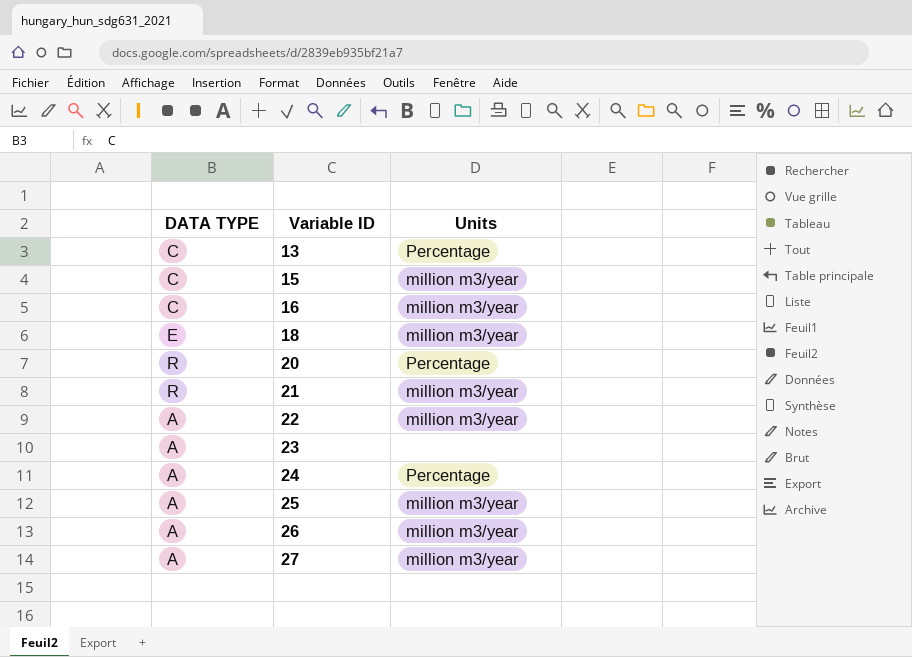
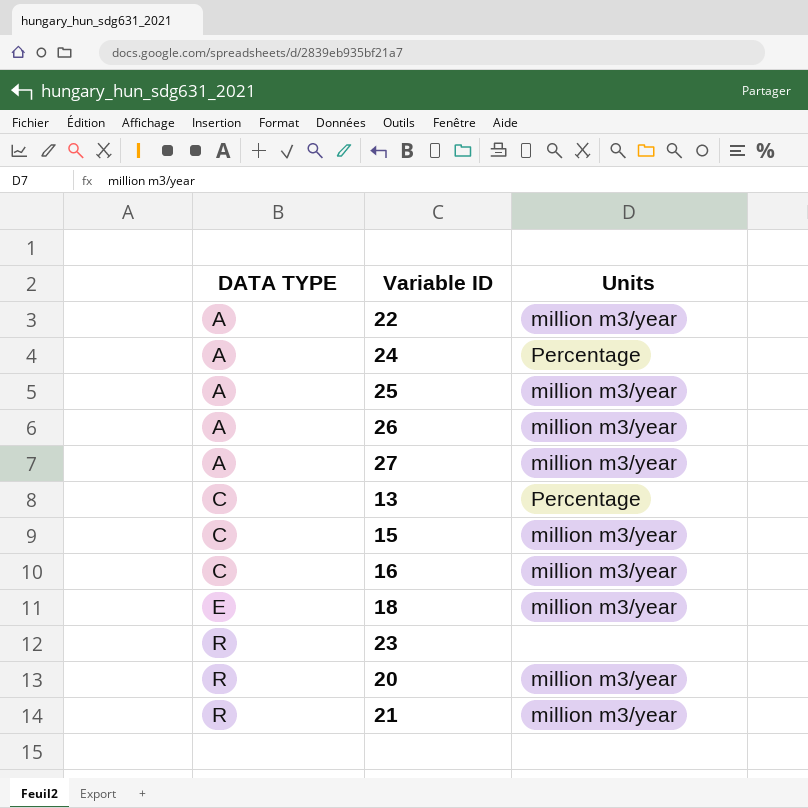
row order: Variable ID ascending -> DATA TYPE ascending
23 | DATA TYPE: A -> R
20 | Units: Percentage -> million m3/year

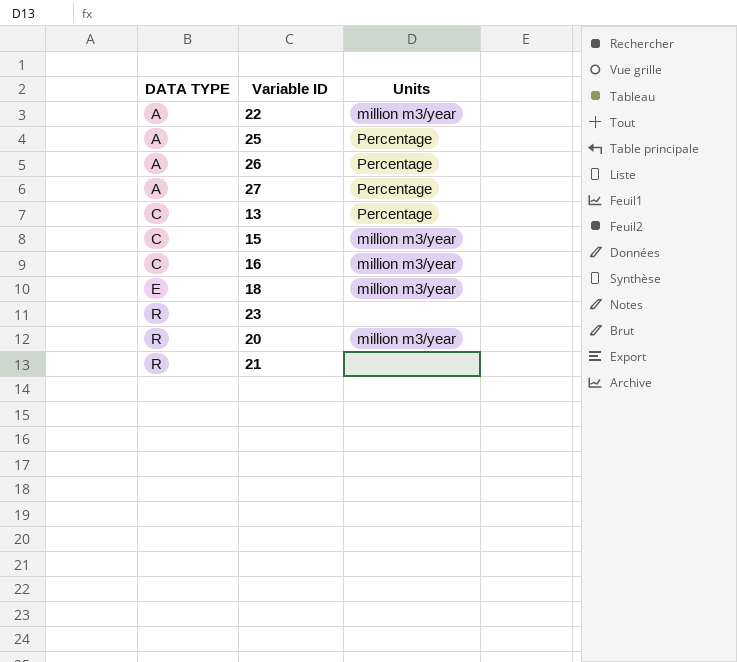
row 24: A | Percentage -> none
25 | Units: million m3/year -> Percentage
26 | Units: million m3/year -> Percentage
27 | Units: million m3/year -> Percentage
21 | Units: million m3/year -> none

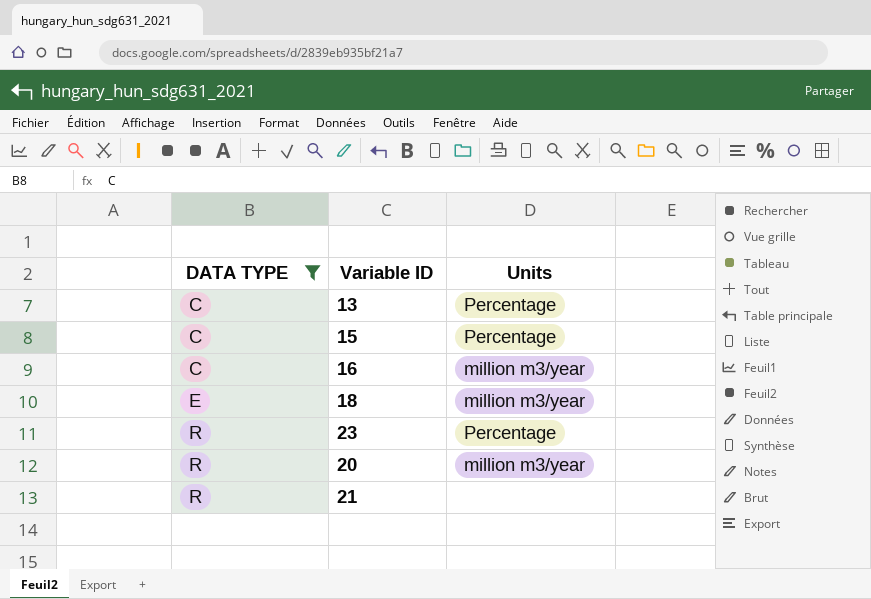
filter: none -> DATA TYPE != A
15 | Units: million m3/year -> Percentage
23 | Units: none -> Percentage

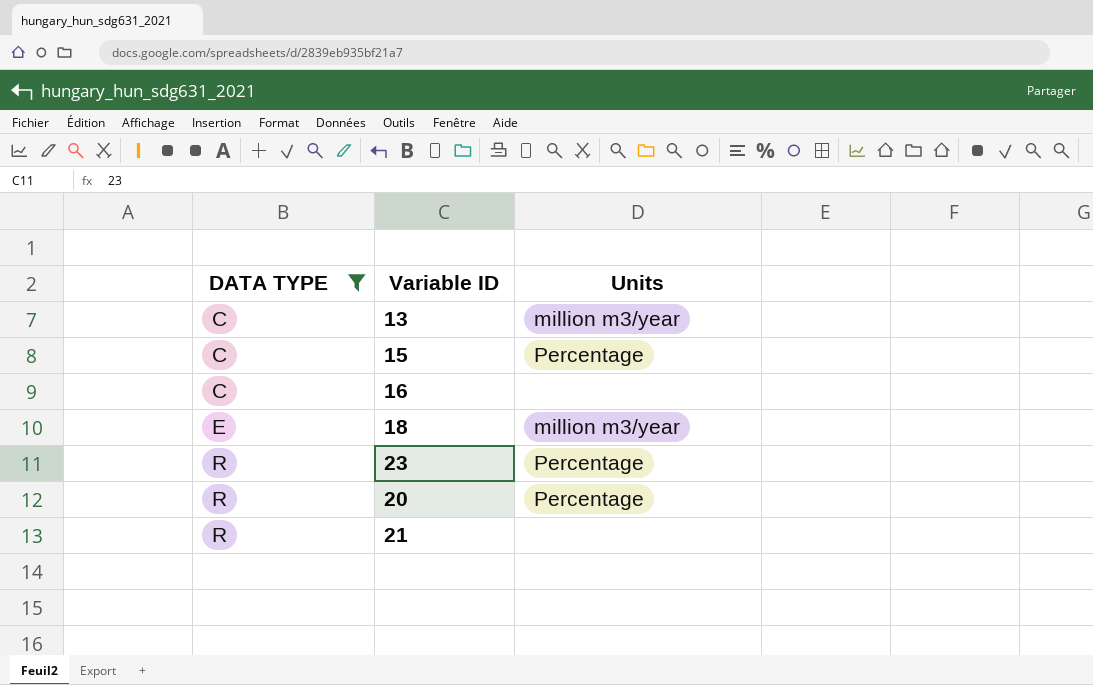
13 | Units: Percentage -> million m3/year
16 | Units: million m3/year -> none
20 | Units: million m3/year -> Percentage

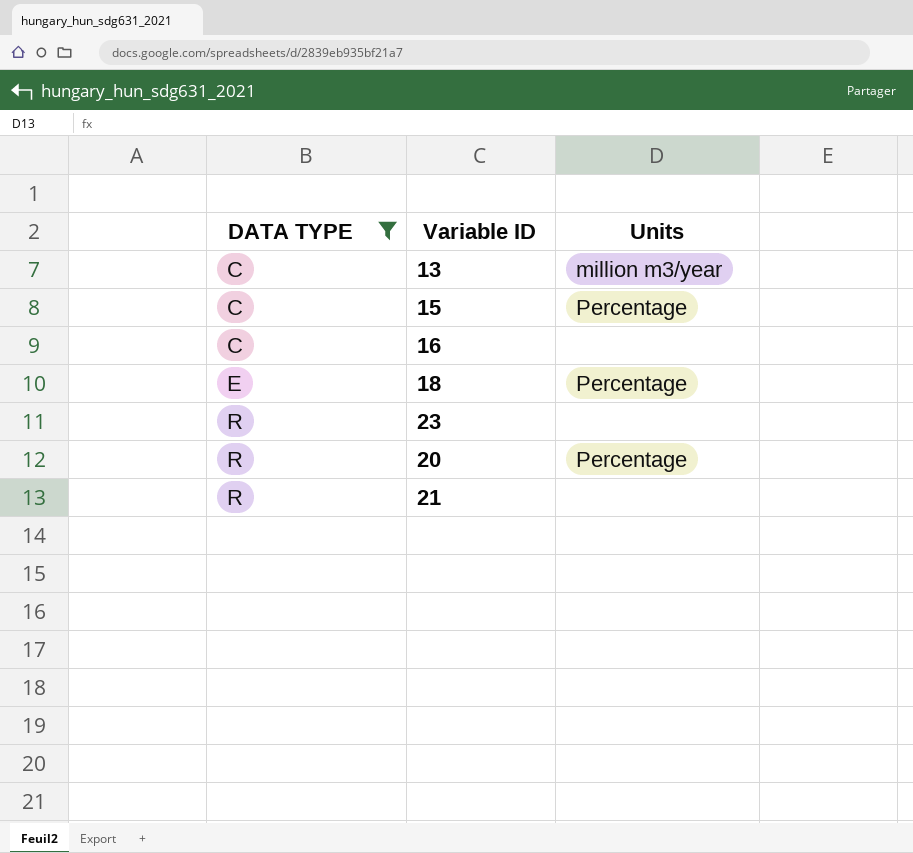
18 | Units: million m3/year -> Percentage
23 | Units: Percentage -> none

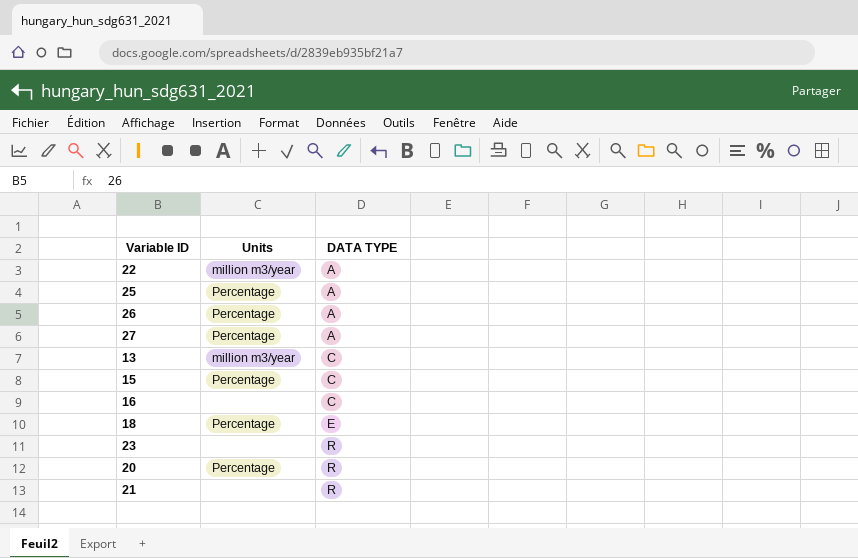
filter: DATA TYPE != A -> none
column DATA TYPE | position: 1 -> 3

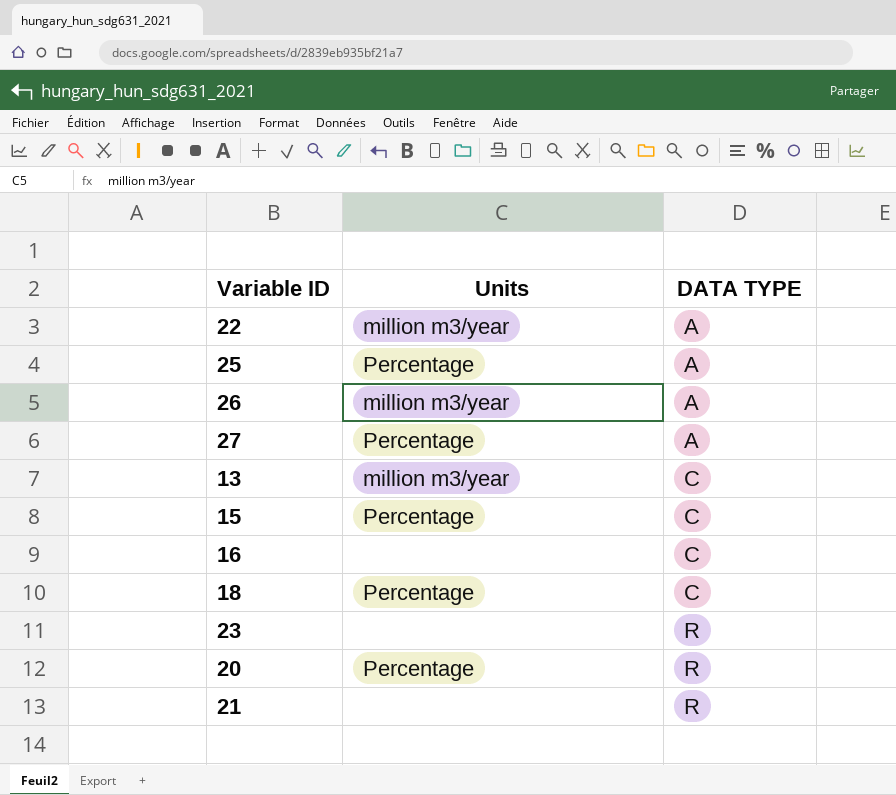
26 | Units: Percentage -> million m3/year
18 | DATA TYPE: E -> C

